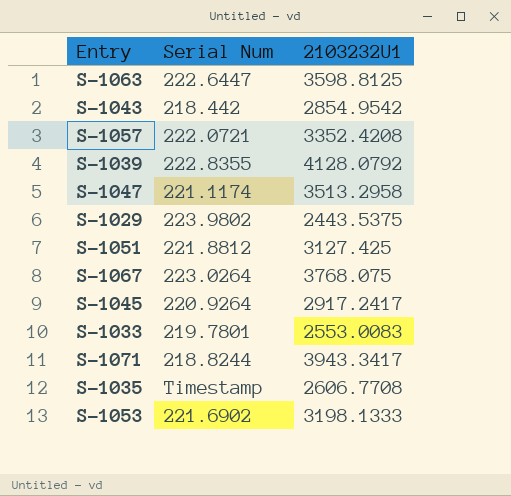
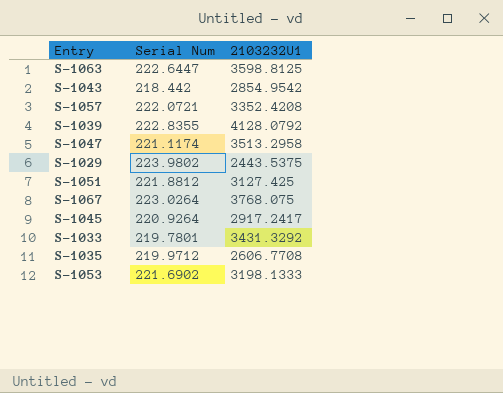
row S-1071: 218.8244 | 3943.3417 -> none
S-1033 | 2103232U1: 2553.0083 -> 3431.3292
S-1035 | Serial Num: Timestamp -> 219.9712

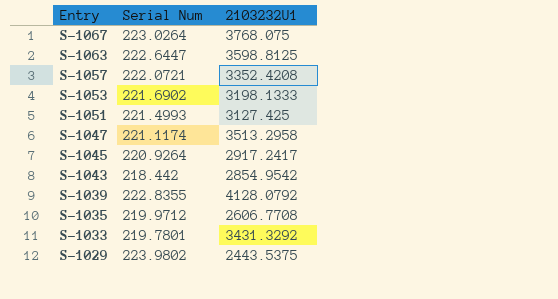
row order: none -> Entry descending
S-1051 | Serial Num: 221.8812 -> 221.4993

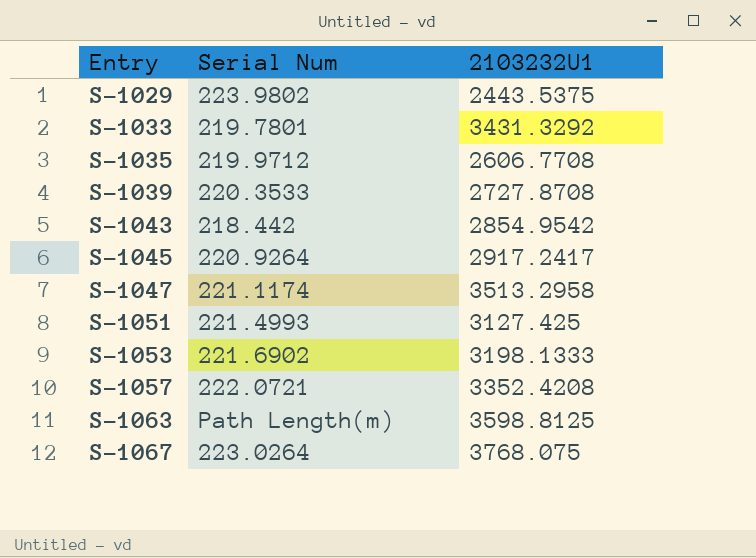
row order: Entry descending -> Entry ascending
S-1039 | Serial Num: 222.8355 -> 220.3533
S-1039 | 2103232U1: 4128.0792 -> 2727.8708
S-1063 | Serial Num: 222.6447 -> Path Length(m)

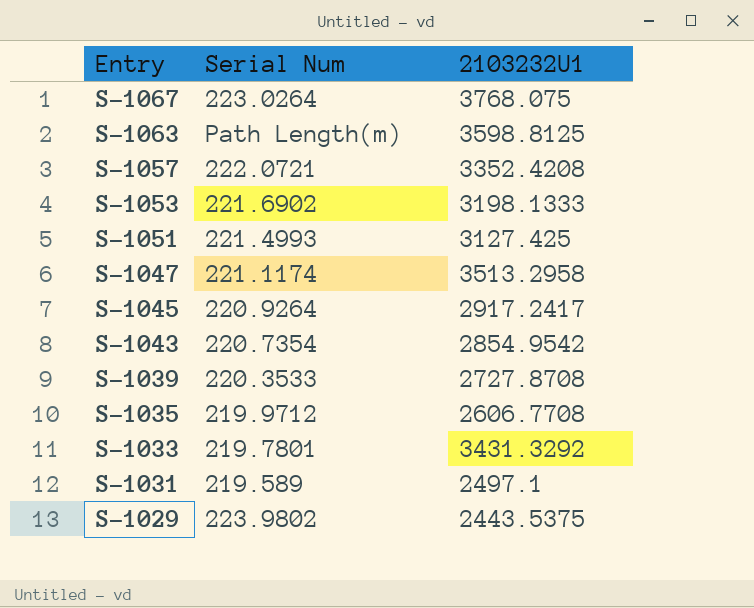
row order: Entry ascending -> Entry descending
S-1043 | Serial Num: 218.442 -> 220.7354
row S-1031: none -> 219.589 | 2497.1

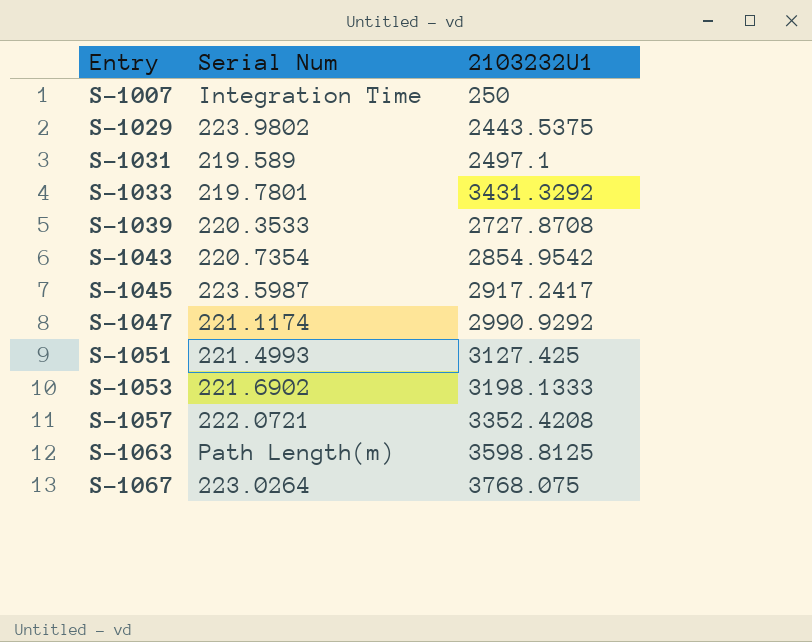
row order: Entry descending -> Entry ascending
row S-1035: 219.9712 | 2606.7708 -> none
row S-1007: none -> Integration Time | 250
S-1045 | Serial Num: 220.9264 -> 223.5987
S-1047 | 2103232U1: 3513.2958 -> 2990.9292

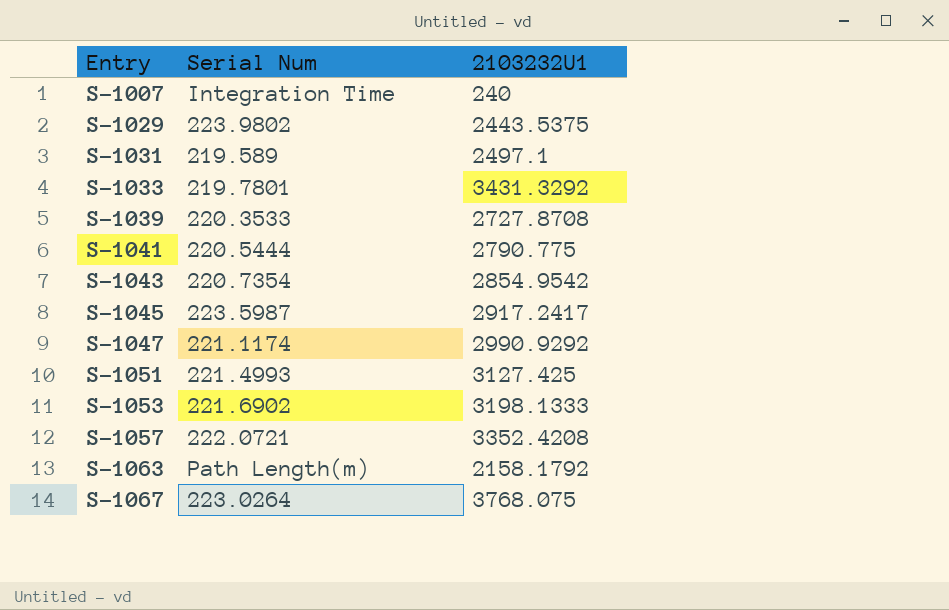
S-1007 | 2103232U1: 250 -> 240
row S-1041: none -> 220.5444 | 2790.775
S-1063 | 2103232U1: 3598.8125 -> 2158.1792

